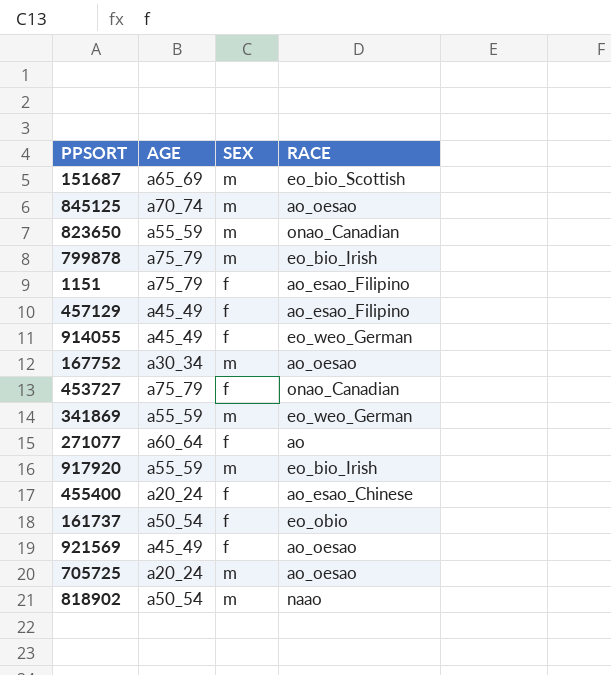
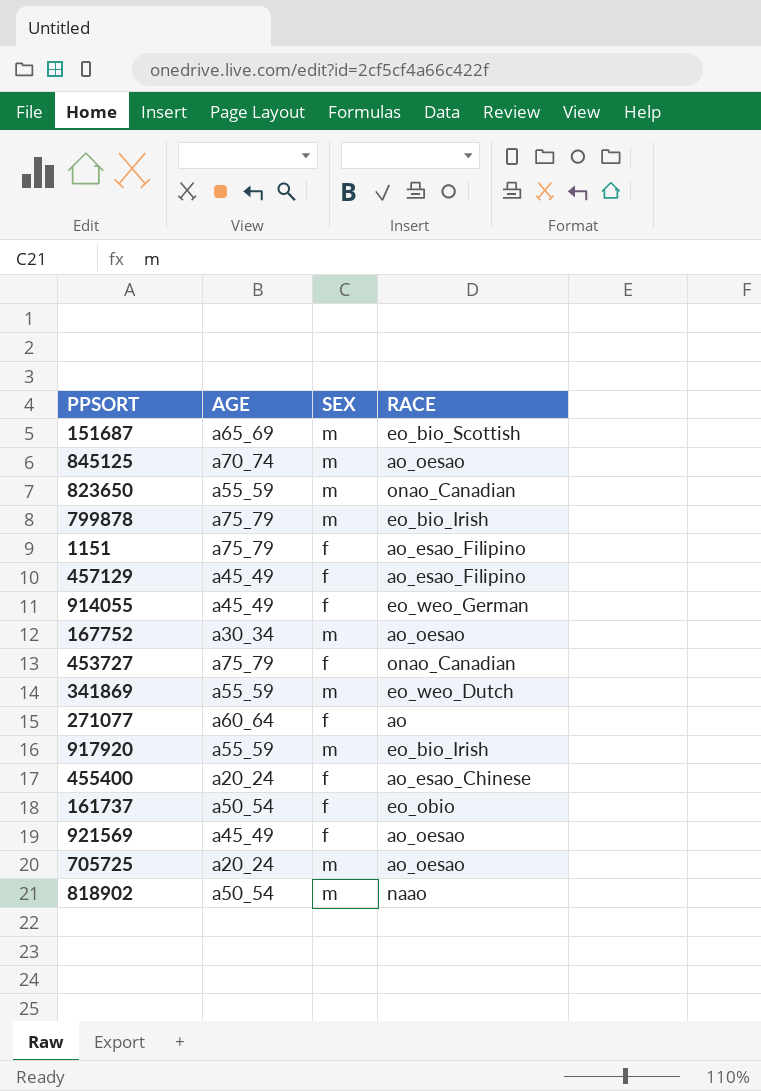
341869 | RACE: eo_weo_German -> eo_weo_Dutch

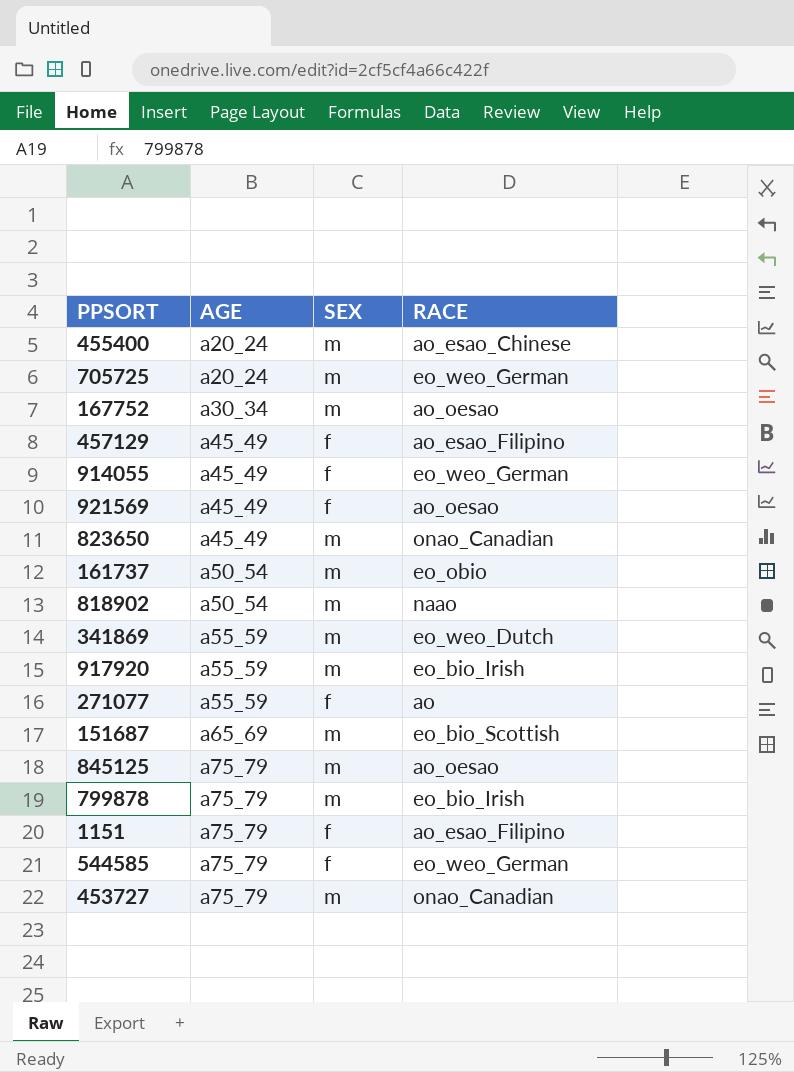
row order: none -> AGE ascending
455400 | SEX: f -> m
705725 | RACE: ao_oesao -> eo_weo_German
823650 | AGE: a55_59 -> a45_49
161737 | SEX: f -> m
271077 | AGE: a60_64 -> a55_59
845125 | AGE: a70_74 -> a75_79
row 544585: none -> a75_79 | f | eo_weo_German
453727 | SEX: f -> m

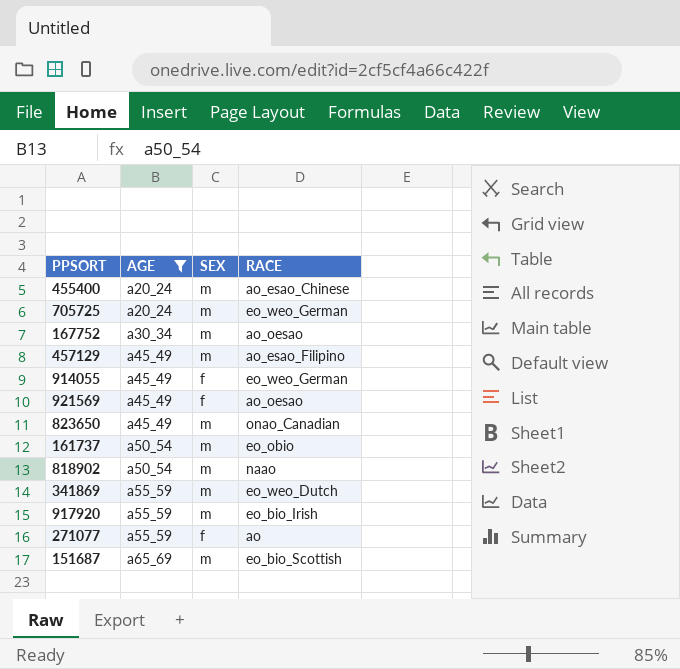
filter: none -> AGE != a75_79
457129 | SEX: f -> m

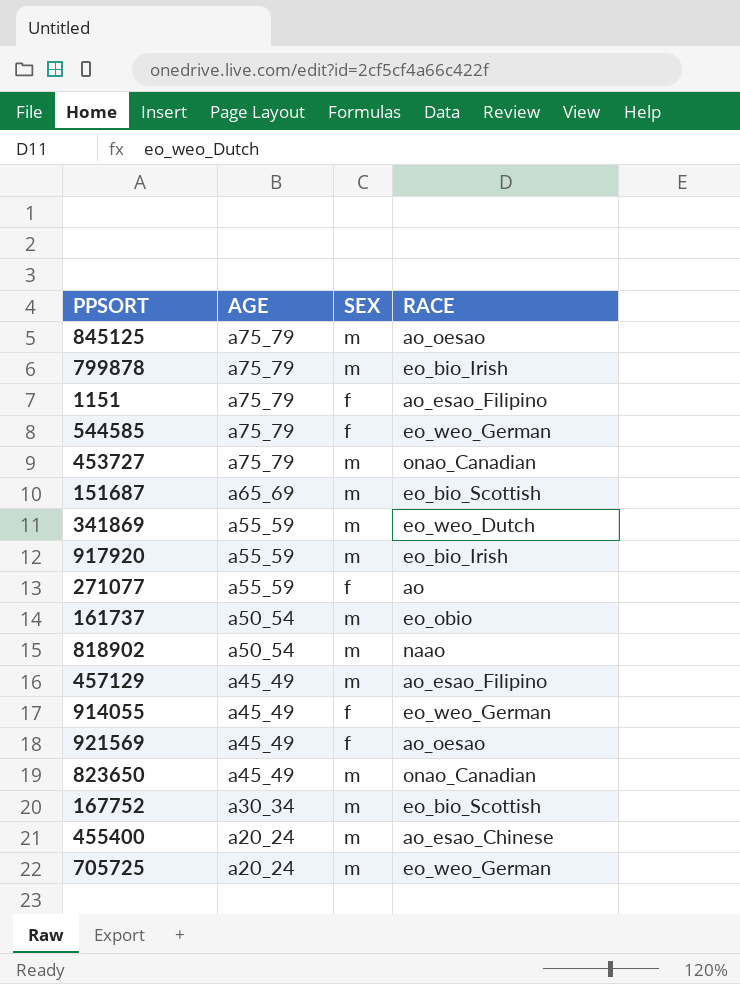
filter: AGE != a75_79 -> none
row order: AGE ascending -> AGE descending
167752 | RACE: ao_oesao -> eo_bio_Scottish

